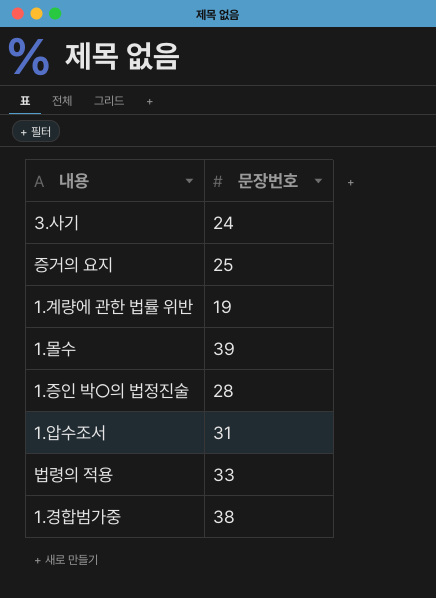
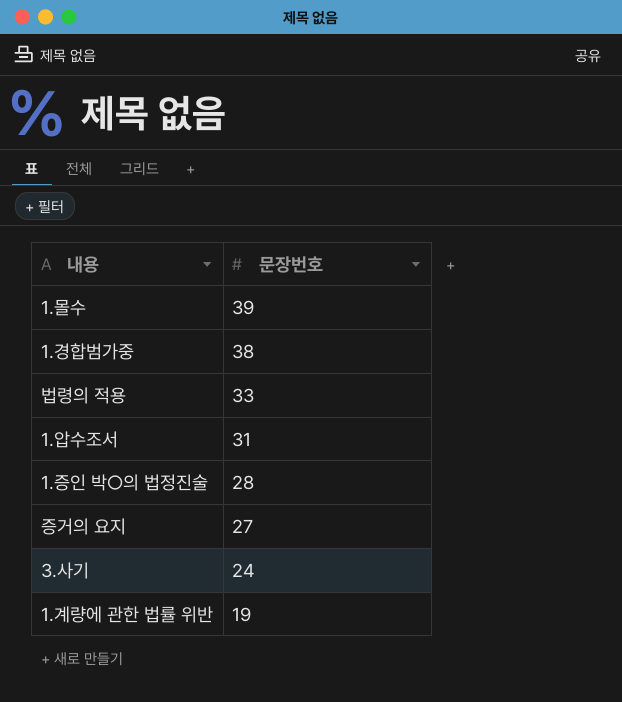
row order: none -> 문장번호 descending
증거의 요지 | 문장번호: 25 -> 27

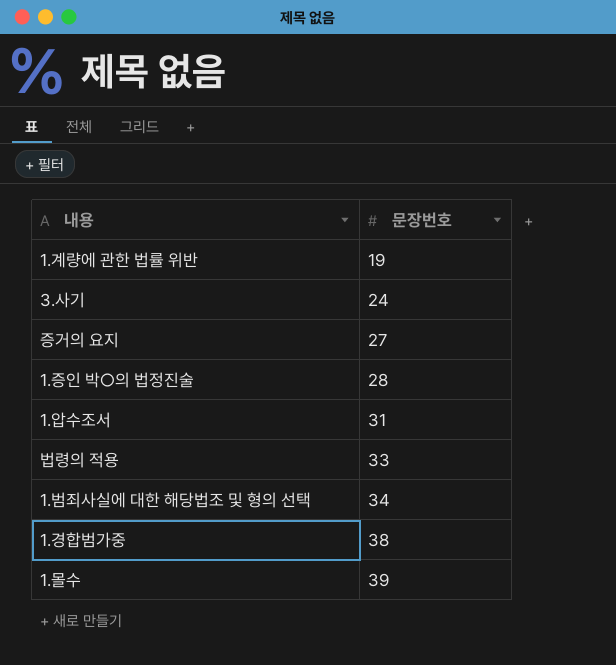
row order: 문장번호 descending -> 문장번호 ascending
row 1.범죄사실에 대한 해당법조 및 형의 선택: none -> 34

